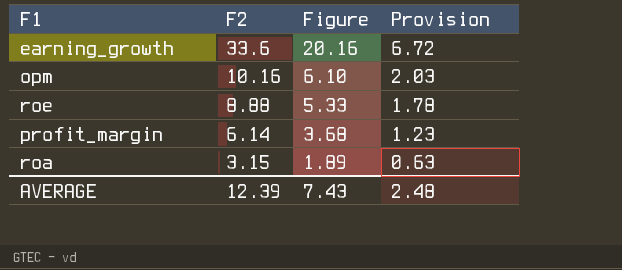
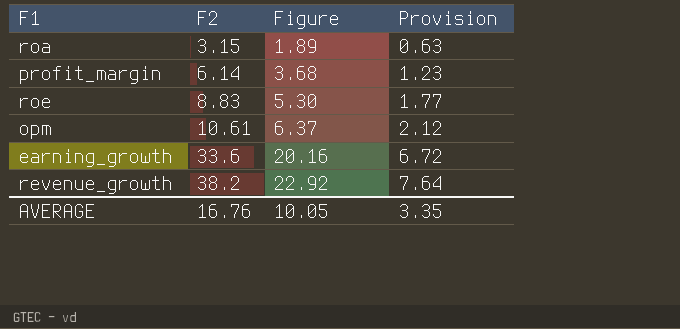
row order: F2 descending -> F2 ascending
roe | F2: 8.88 -> 8.83
roe | Figure: 5.33 -> 5.30
roe | Provision: 1.78 -> 1.77
opm | F2: 10.16 -> 10.61
opm | Figure: 6.10 -> 6.37
opm | Provision: 2.03 -> 2.12
row revenue_growth: none -> 38.2 | 22.92 | 7.64
AVERAGE | F2: 12.39 -> 16.76
AVERAGE | Figure: 7.43 -> 10.05
AVERAGE | Provision: 2.48 -> 3.35

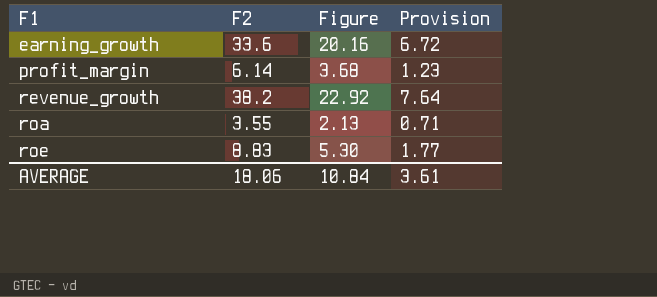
row order: F2 ascending -> F1 ascending
row opm: 10.61 | 6.37 | 2.12 -> none
roa | F2: 3.15 -> 3.55
roa | Figure: 1.89 -> 2.13
roa | Provision: 0.63 -> 0.71
AVERAGE | F2: 16.76 -> 18.06
AVERAGE | Figure: 10.05 -> 10.84
AVERAGE | Provision: 3.35 -> 3.61

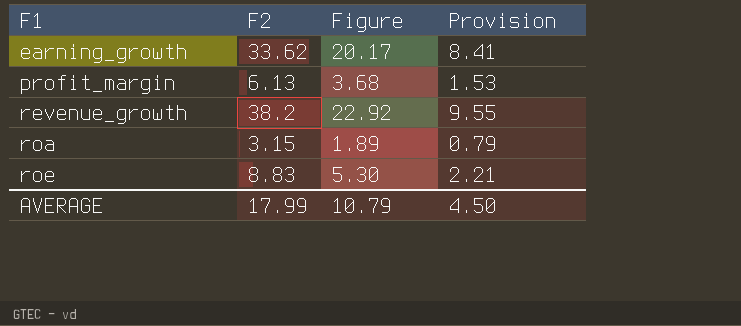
column Provision | formula: [F2] * 0.2 -> [F2] * 0.25
earning_growth | F2: 33.6 -> 33.62
earning_growth | Figure: 20.16 -> 20.17
profit_margin | F2: 6.14 -> 6.13
roa | F2: 3.55 -> 3.15
roa | Figure: 2.13 -> 1.89
AVERAGE | F2: 18.06 -> 17.99
AVERAGE | Figure: 10.84 -> 10.79
AVERAGE | Provision: 3.61 -> 4.50

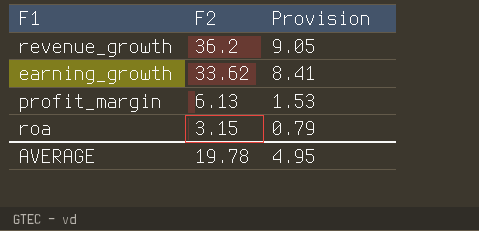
row order: F1 ascending -> F2 descending
column Figure | formula: [F2] * 0.6 -> none
row roe: 8.83 | 5.30 | 2.21 -> none
revenue_growth | F2: 38.2 -> 36.2
revenue_growth | Provision: 9.55 -> 9.05
AVERAGE | F2: 17.99 -> 19.78
AVERAGE | Provision: 4.50 -> 4.95

